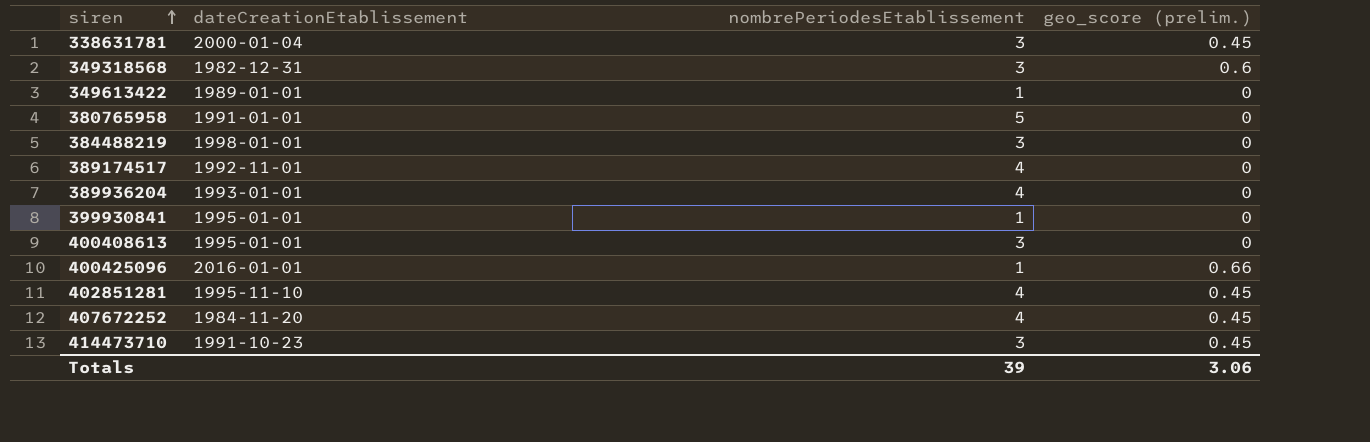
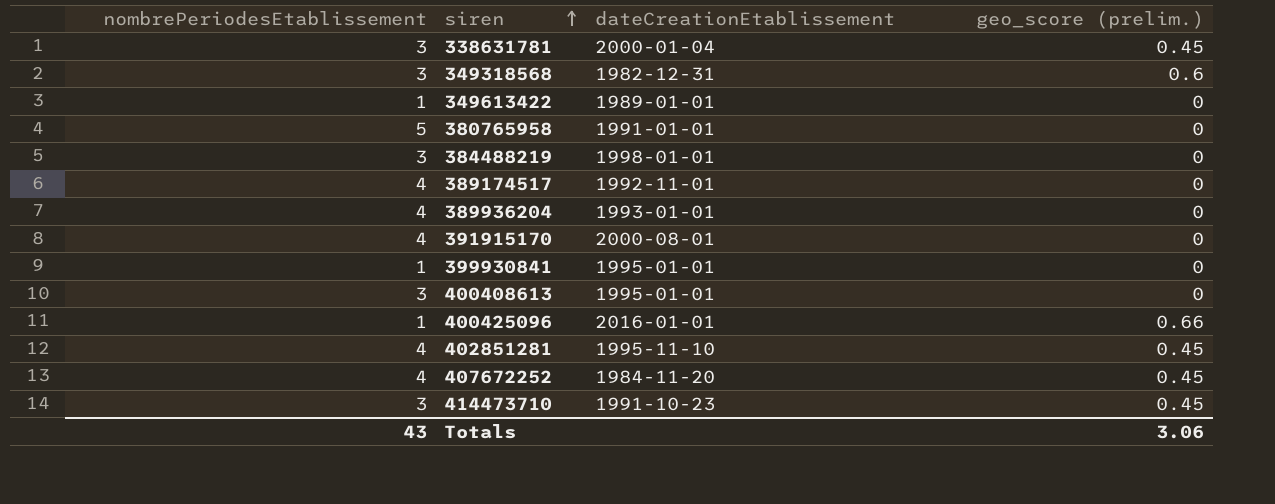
column nombrePeriodesEtablissement | position: 3 -> 1
row 391915170: none -> 4 | 2000-08-01 | 0
Totals | nombrePeriodesEtablissement: 39 -> 43

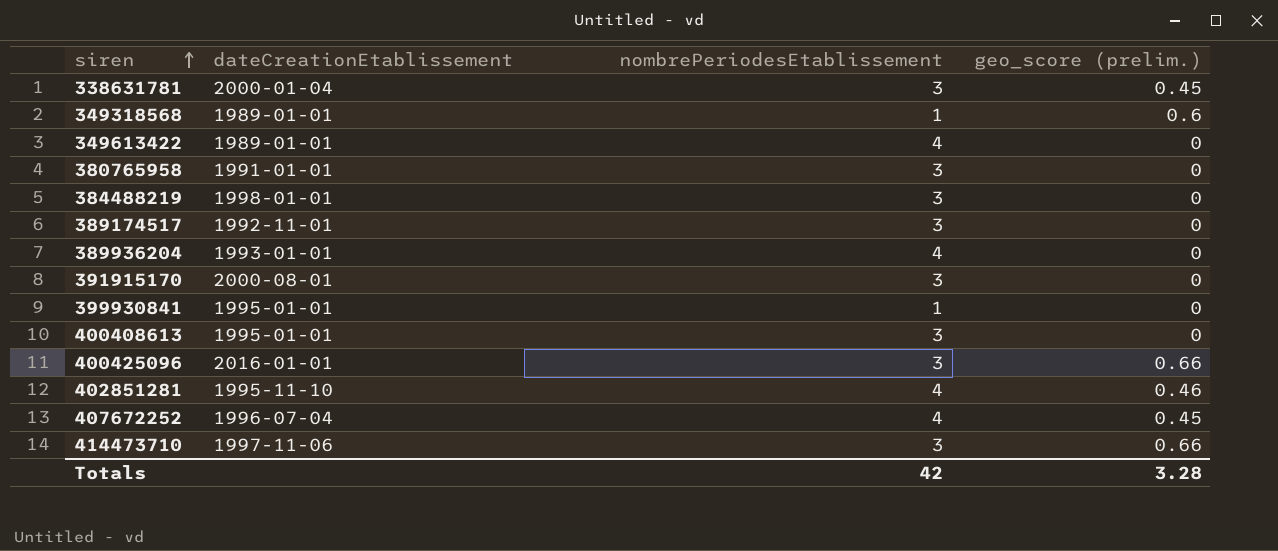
column nombrePeriodesEtablissement | position: 1 -> 3
349318568 | dateCreationEtablissement: 1982-12-31 -> 1989-01-01
349318568 | nombrePeriodesEtablissement: 3 -> 1
349613422 | nombrePeriodesEtablissement: 1 -> 4
380765958 | nombrePeriodesEtablissement: 5 -> 3
389174517 | nombrePeriodesEtablissement: 4 -> 3
391915170 | nombrePeriodesEtablissement: 4 -> 3
400425096 | nombrePeriodesEtablissement: 1 -> 3
402851281 | geo_score (prelim.): 0.45 -> 0.46
407672252 | dateCreationEtablissement: 1984-11-20 -> 1996-07-04
414473710 | dateCreationEtablissement: 1991-10-23 -> 1997-11-06
414473710 | geo_score (prelim.): 0.45 -> 0.66
Totals | nombrePeriodesEtablissement: 43 -> 42
Totals | geo_score (prelim.): 3.06 -> 3.28

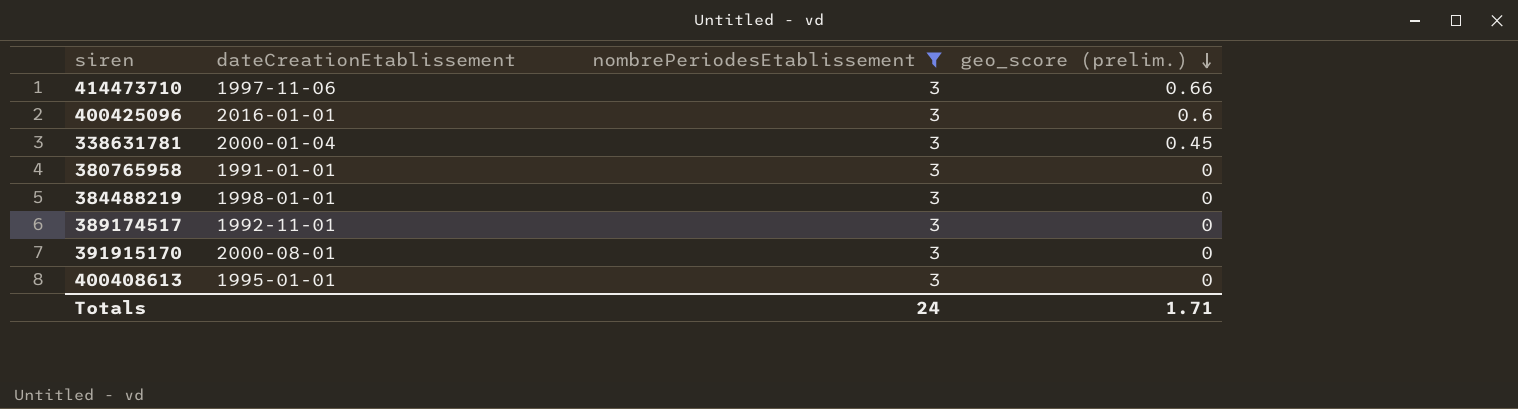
filter: none -> nombrePeriodesEtablissement = 3
row order: siren ascending -> geo_score (prelim.) descending
400425096 | geo_score (prelim.): 0.66 -> 0.6
Totals | nombrePeriodesEtablissement: 42 -> 24
Totals | geo_score (prelim.): 3.28 -> 1.71

